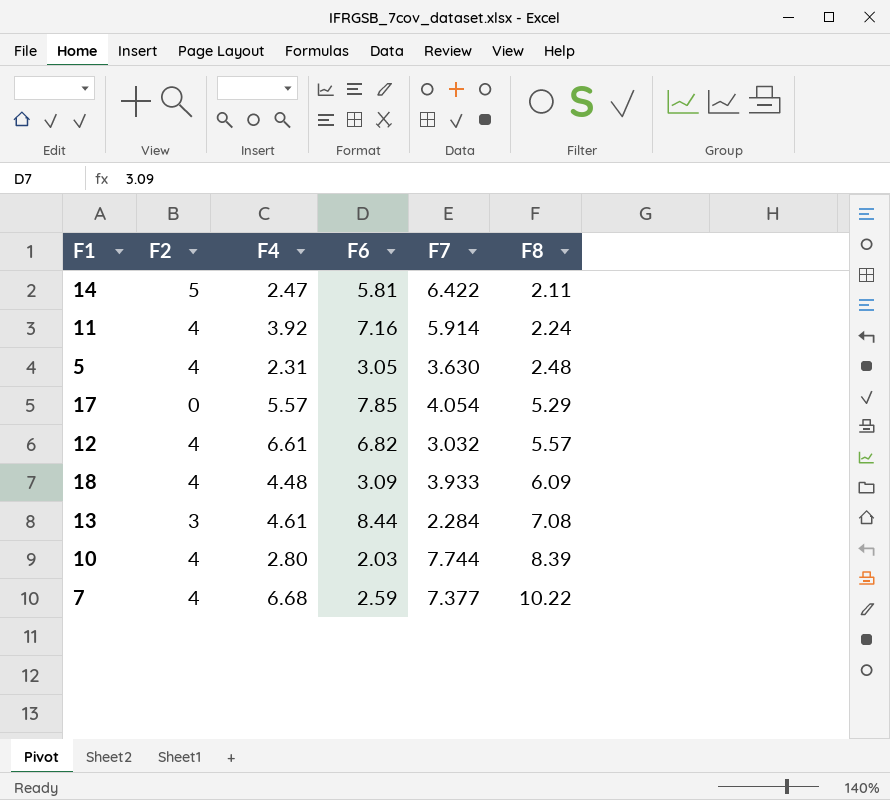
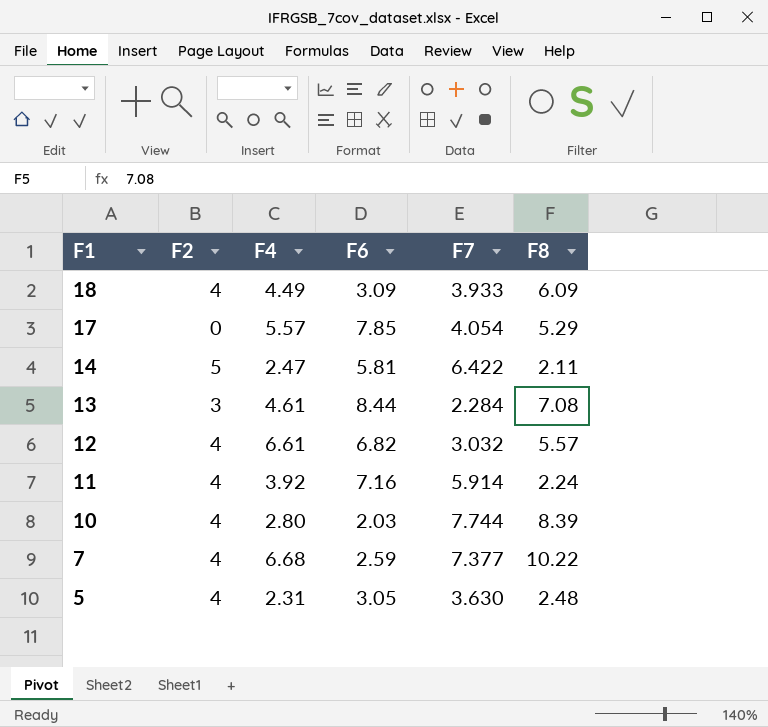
row order: F8 ascending -> F1 descending
18 | F4: 4.48 -> 4.49

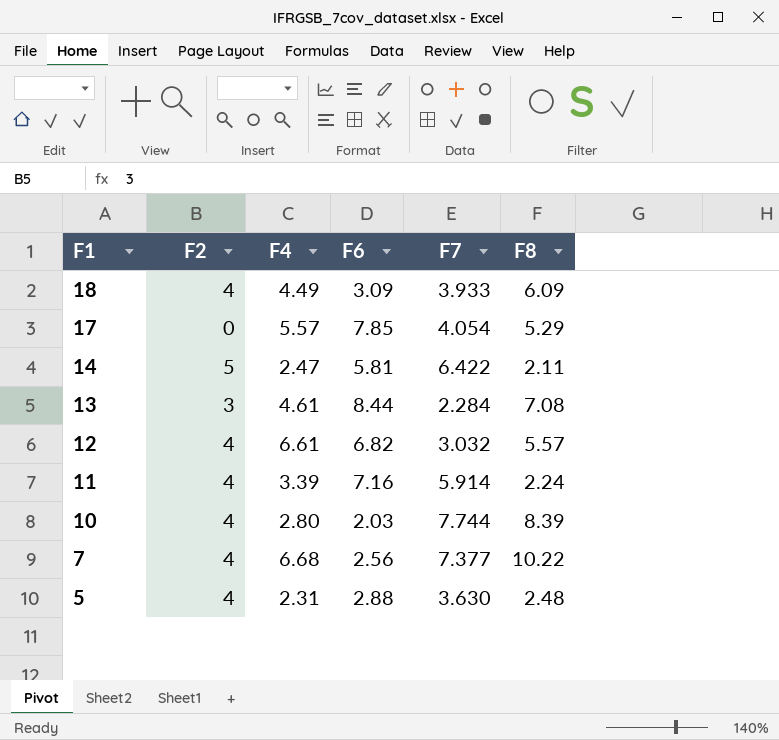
11 | F4: 3.92 -> 3.39
7 | F6: 2.59 -> 2.56
5 | F6: 3.05 -> 2.88

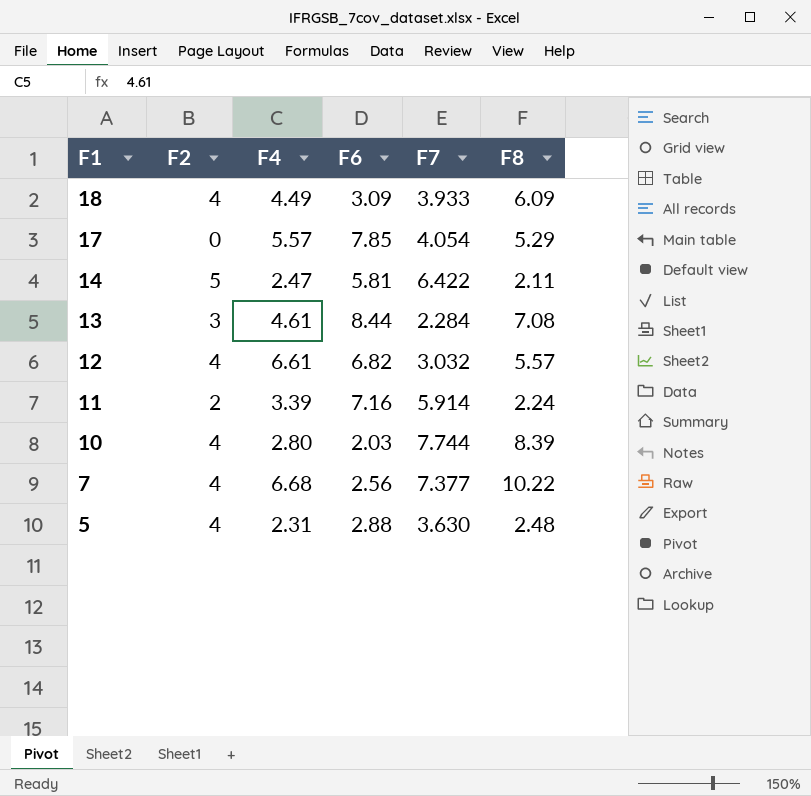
11 | F2: 4 -> 2

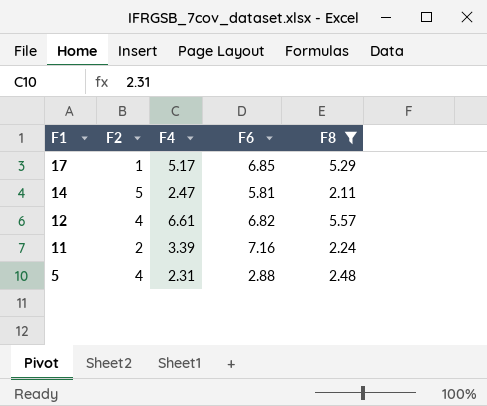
filter: none -> F8 <= 5.57
column F7 | position: 5 -> none
17 | F2: 0 -> 1
17 | F4: 5.57 -> 5.17
17 | F6: 7.85 -> 6.85

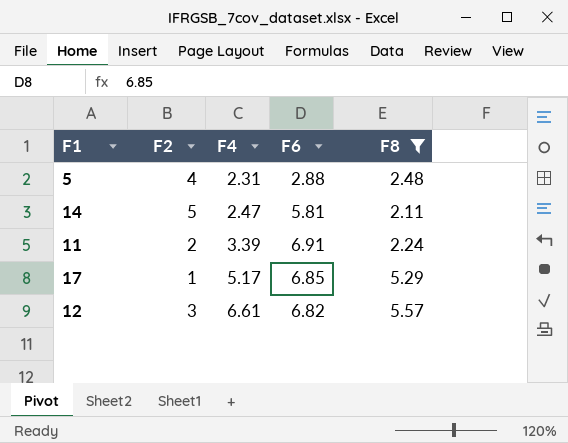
row order: F1 descending -> F4 ascending
11 | F6: 7.16 -> 6.91
12 | F2: 4 -> 3

